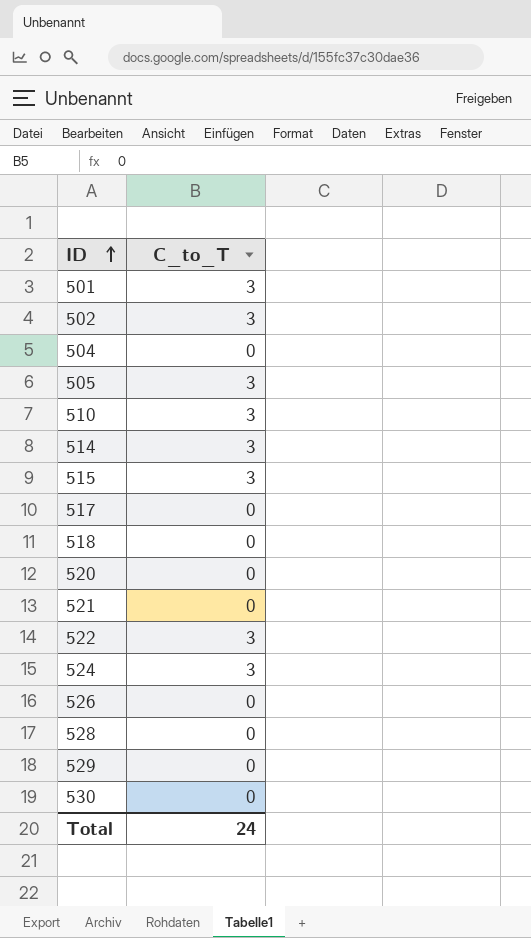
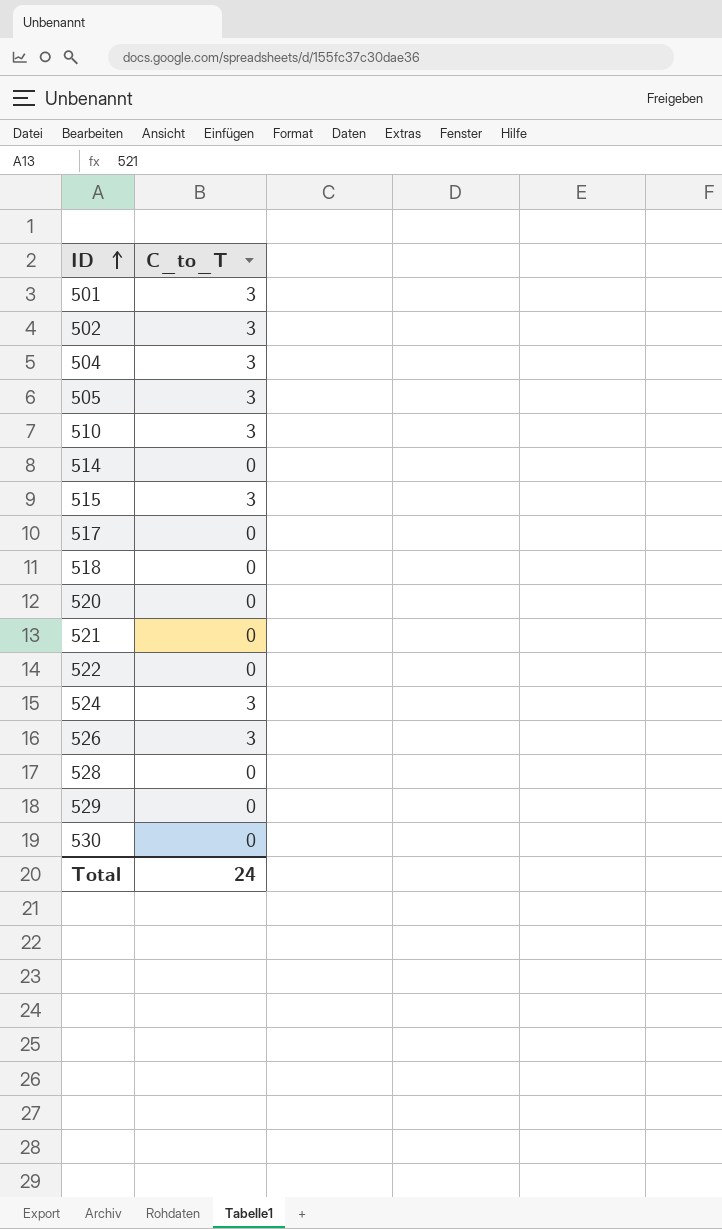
504 | C_to_T: 0 -> 3
514 | C_to_T: 3 -> 0
522 | C_to_T: 3 -> 0
526 | C_to_T: 0 -> 3

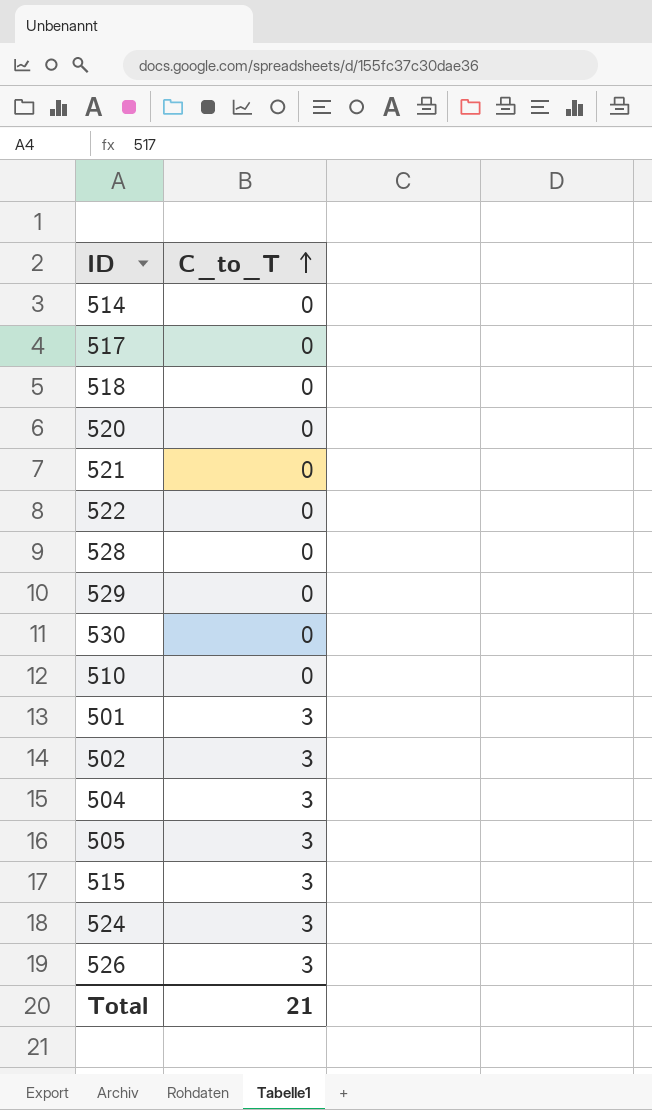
row order: ID ascending -> C_to_T ascending
510 | C_to_T: 3 -> 0
Total | C_to_T: 24 -> 21

